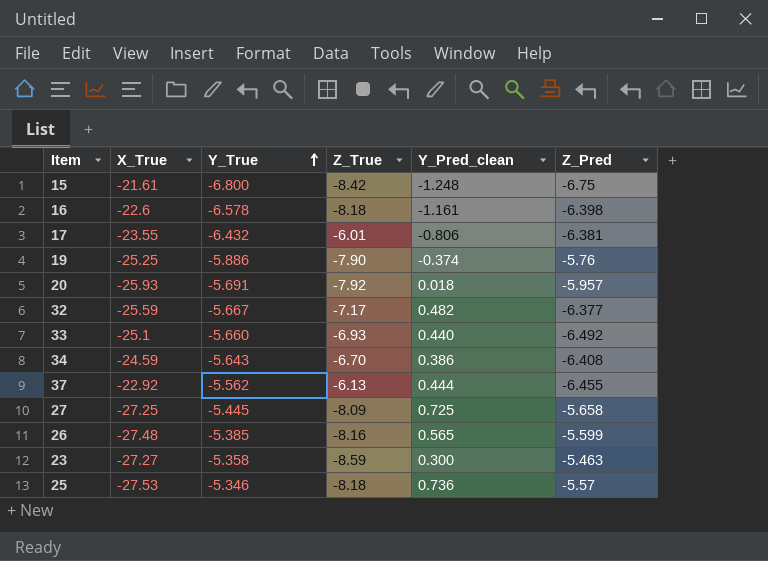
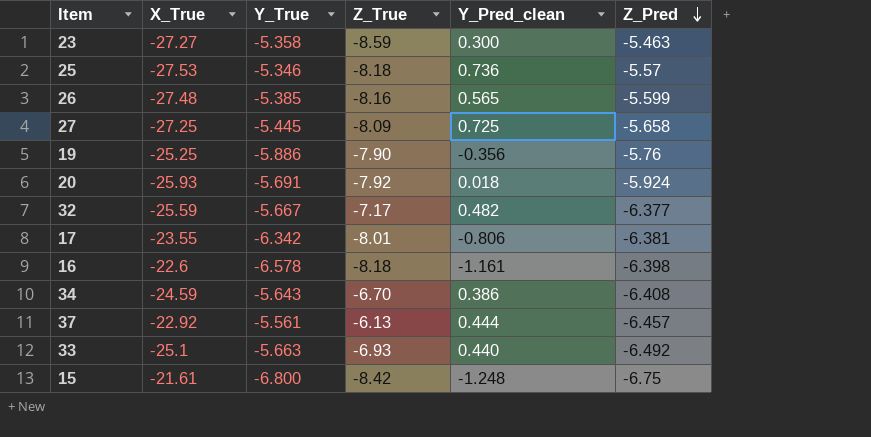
row order: Y_True ascending -> Z_Pred descending
19 | Y_Pred_clean: -0.374 -> -0.356
20 | Z_Pred: -5.957 -> -5.924
17 | Y_True: -6.432 -> -6.342
17 | Z_True: -6.01 -> -8.01
37 | Y_True: -5.562 -> -5.561
37 | Z_Pred: -6.455 -> -6.457
33 | Y_True: -5.660 -> -5.663

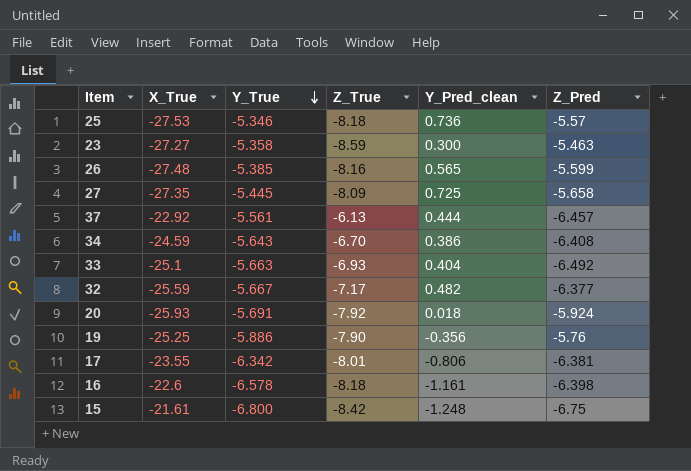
row order: Z_Pred descending -> Y_True descending
27 | X_True: -27.25 -> -27.35
33 | Y_Pred_clean: 0.440 -> 0.404

